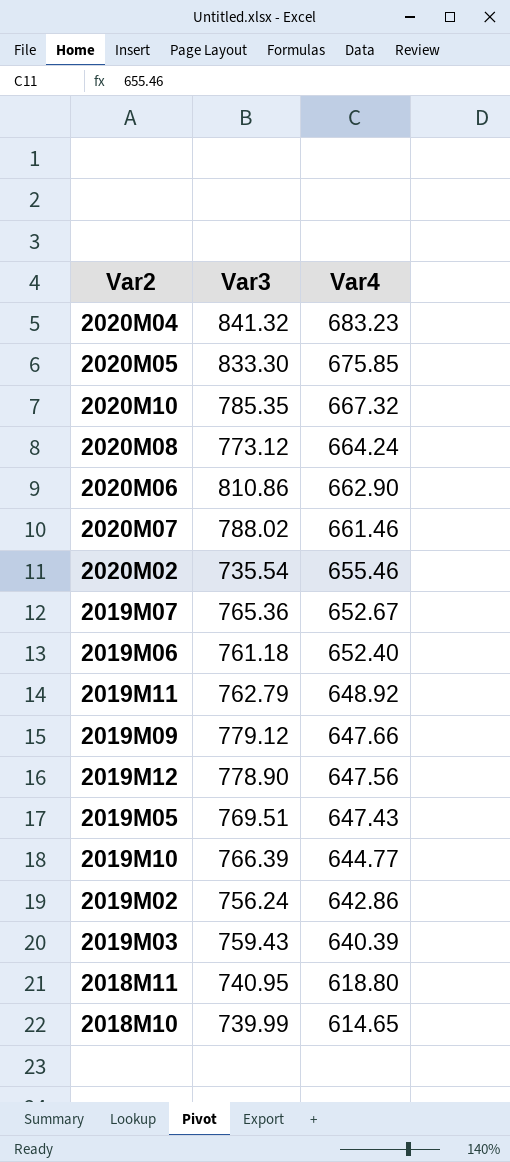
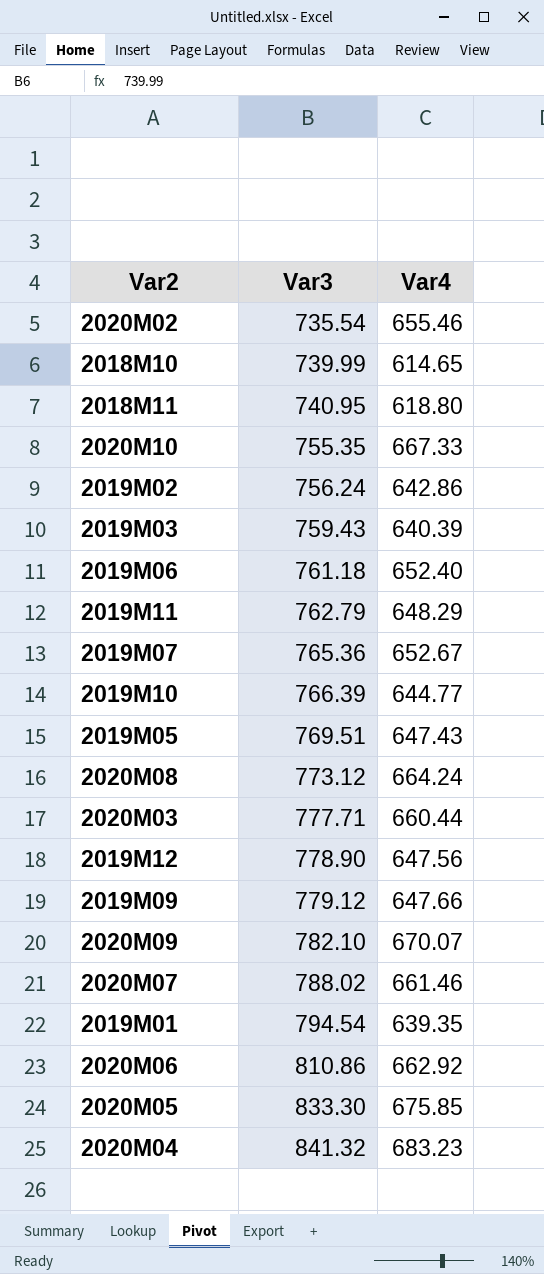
row order: Var4 descending -> Var3 ascending
2020M10 | Var3: 785.35 -> 755.35
2020M10 | Var4: 667.32 -> 667.33
2019M11 | Var4: 648.92 -> 648.29
row 2020M03: none -> 777.71 | 660.44
row 2020M09: none -> 782.10 | 670.07
row 2019M01: none -> 794.54 | 639.35
2020M06 | Var4: 662.90 -> 662.92

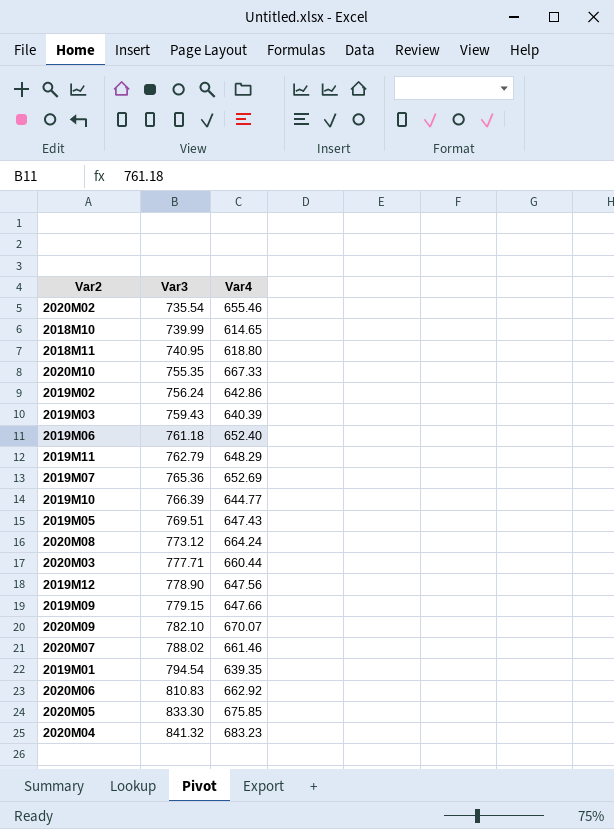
2019M07 | Var4: 652.67 -> 652.69
2019M09 | Var3: 779.12 -> 779.15
2020M06 | Var3: 810.86 -> 810.83

